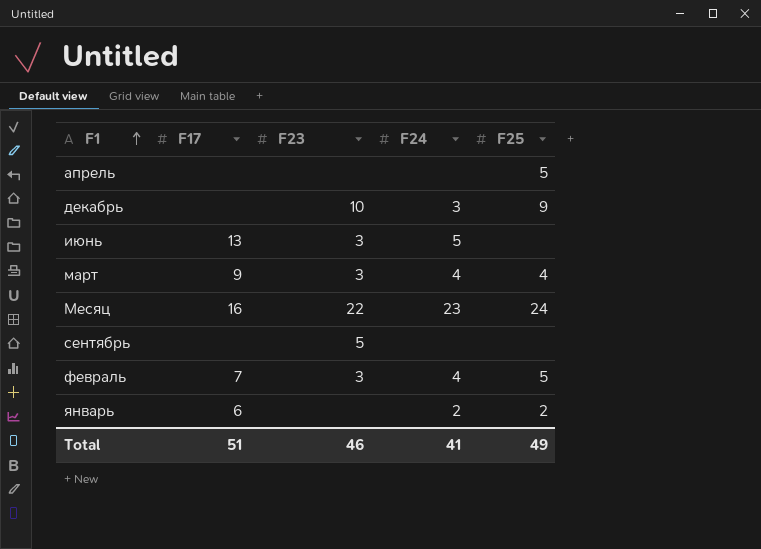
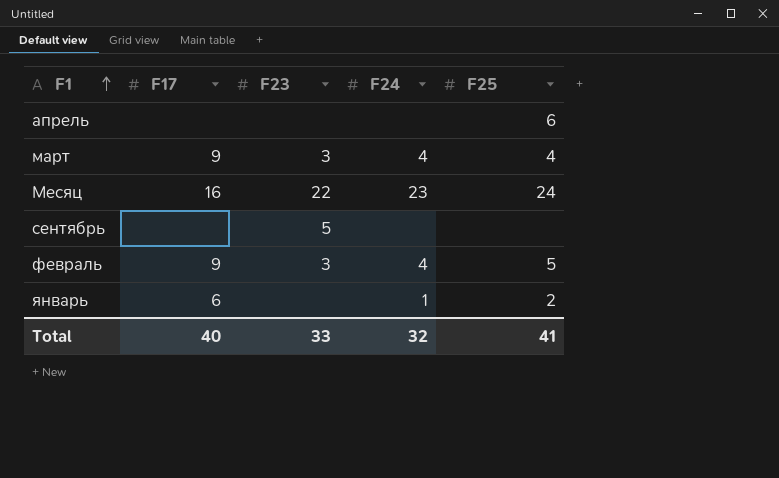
row декабрь: none | 10 | 3 | 9 -> none
row июнь: 13 | 3 | 5 | none -> none
апрель | F25: 5 -> 6
февраль | F17: 7 -> 9
январь | F24: 2 -> 1
Total | F17: 51 -> 40
Total | F23: 46 -> 33
Total | F24: 41 -> 32
Total | F25: 49 -> 41

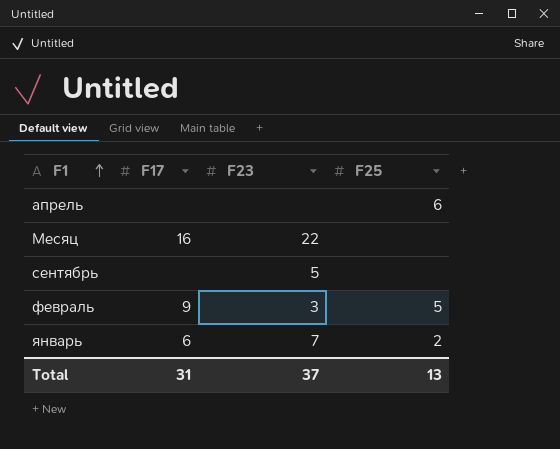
column F24 | position: 4 -> none
row март: 9 | 3 | 4 | 4 -> none
Месяц | F25: 24 -> none
январь | F23: none -> 7
Total | F17: 40 -> 31
Total | F23: 33 -> 37
Total | F25: 41 -> 13

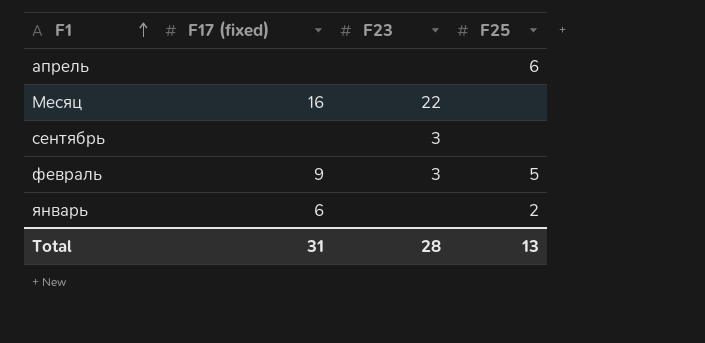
column name: F17 -> F17 (fixed)
сентябрь | F23: 5 -> 3
январь | F23: 7 -> none
Total | F23: 37 -> 28

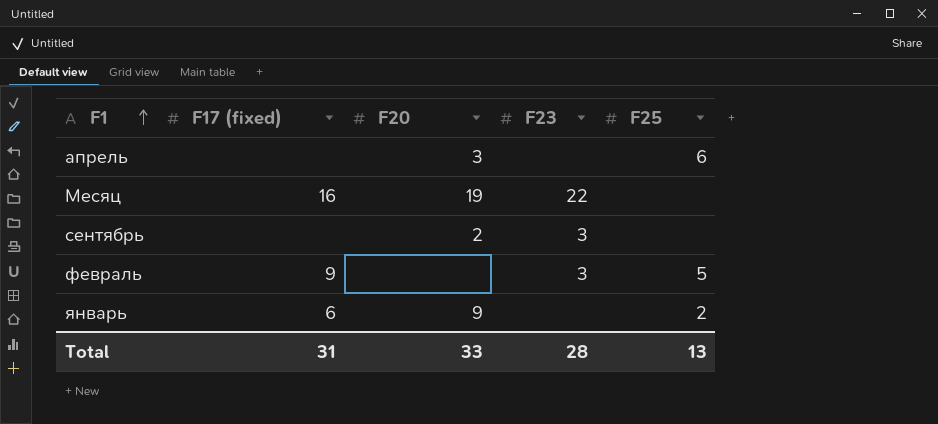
column F20 | position: none -> 3

